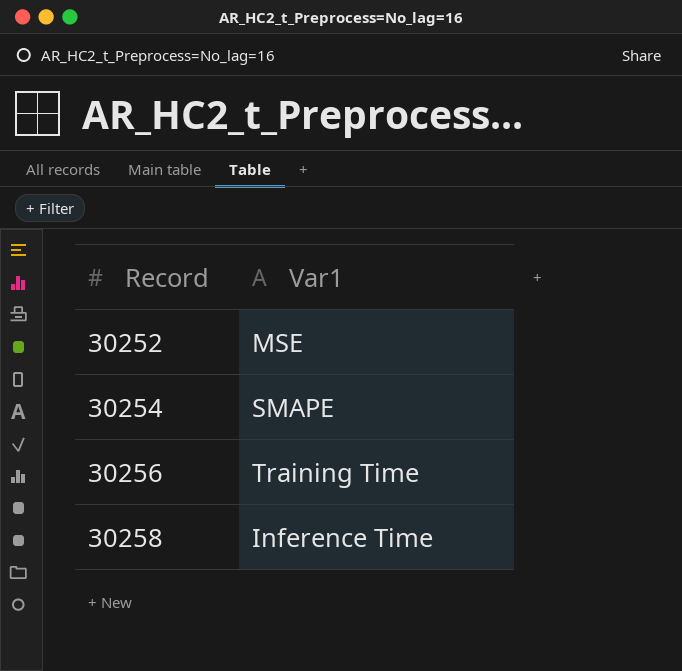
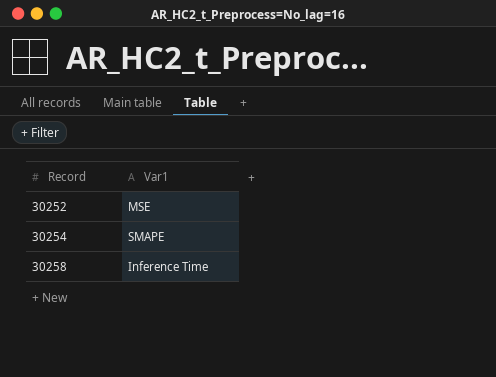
row 30256: Training Time -> none

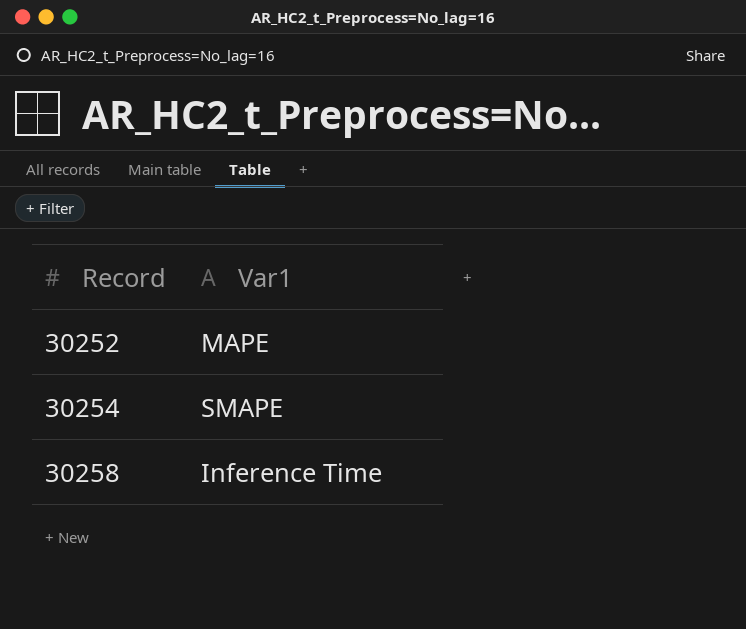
30252 | Var1: MSE -> MAPE

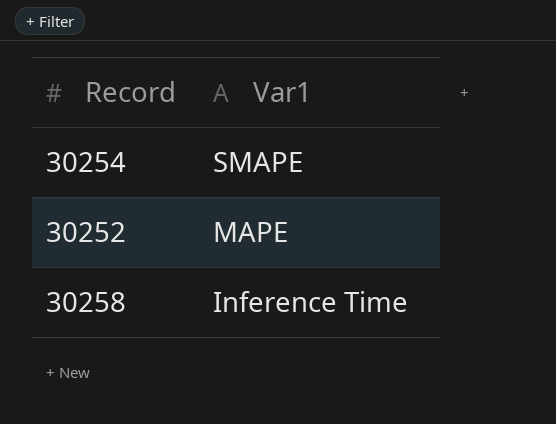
row order: Record ascending -> Var1 descending

